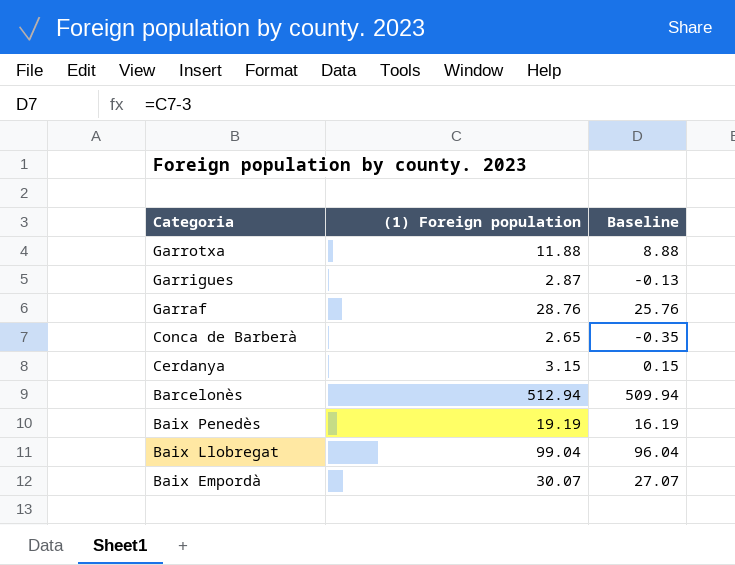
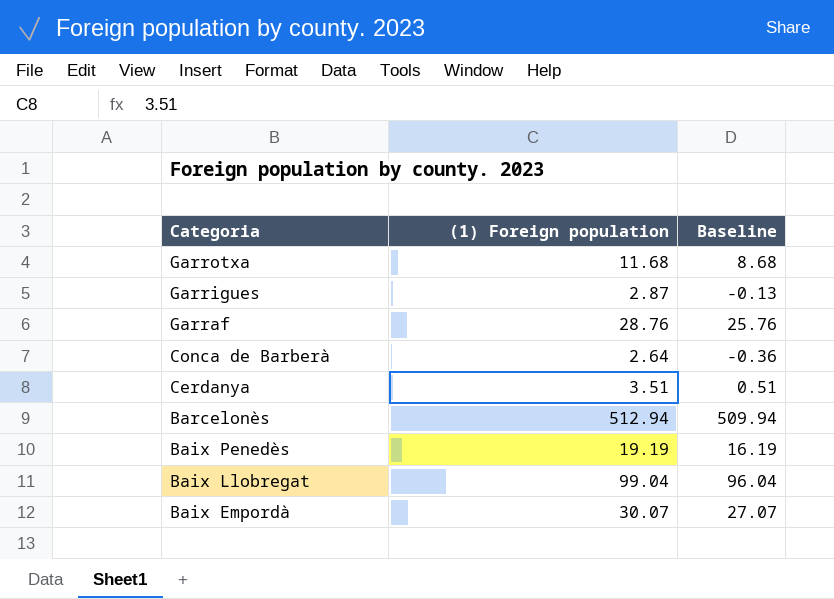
Garrotxa | (1) Foreign population: 11.88 -> 11.68
Garrotxa | Baseline: 8.88 -> 8.68
Conca de Barberà | (1) Foreign population: 2.65 -> 2.64
Conca de Barberà | Baseline: -0.35 -> -0.36
Cerdanya | (1) Foreign population: 3.15 -> 3.51
Cerdanya | Baseline: 0.15 -> 0.51

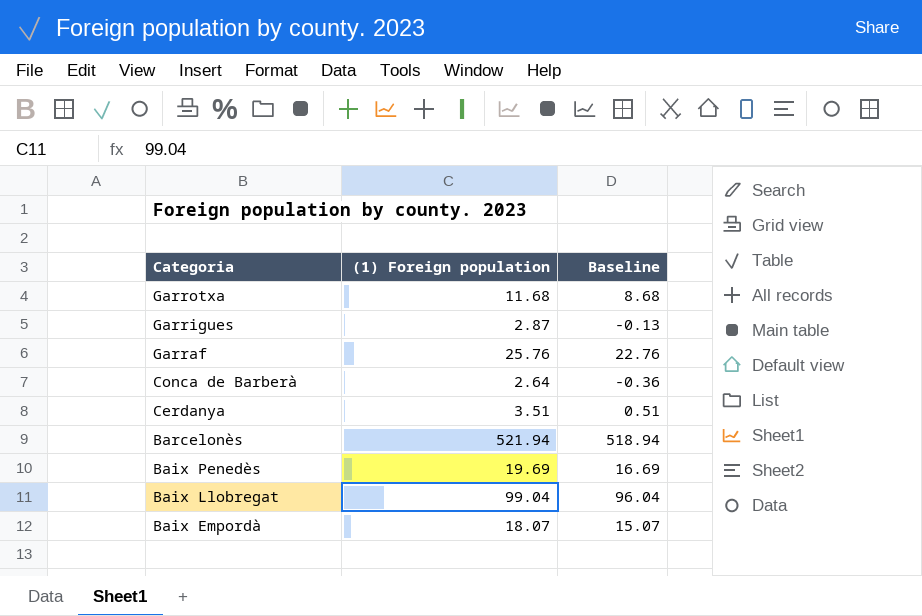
Garraf | (1) Foreign population: 28.76 -> 25.76
Garraf | Baseline: 25.76 -> 22.76
Barcelonès | (1) Foreign population: 512.94 -> 521.94
Barcelonès | Baseline: 509.94 -> 518.94
Baix Penedès | (1) Foreign population: 19.19 -> 19.69
Baix Penedès | Baseline: 16.19 -> 16.69
Baix Empordà | (1) Foreign population: 30.07 -> 18.07
Baix Empordà | Baseline: 27.07 -> 15.07

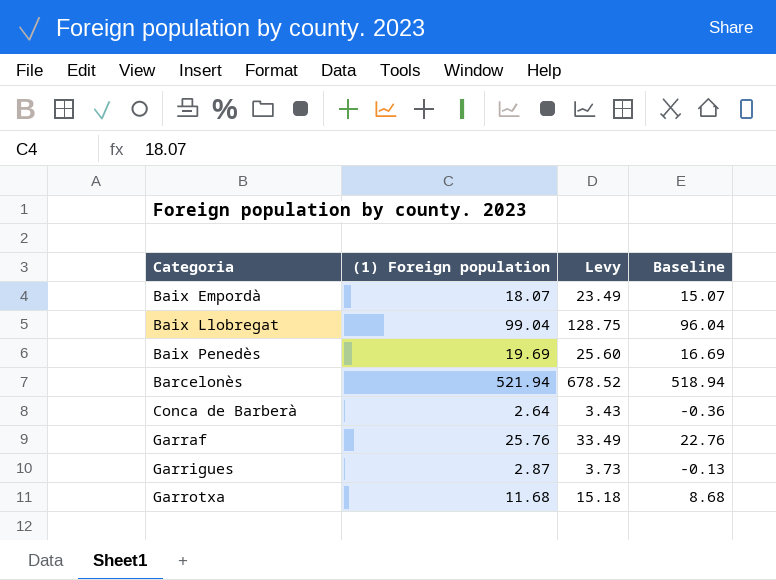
row order: Categoria descending -> Categoria ascending
column Levy | formula: none -> [(1) Foreign population] * 1.3
row Cerdanya: 3.51 | 0.51 -> none

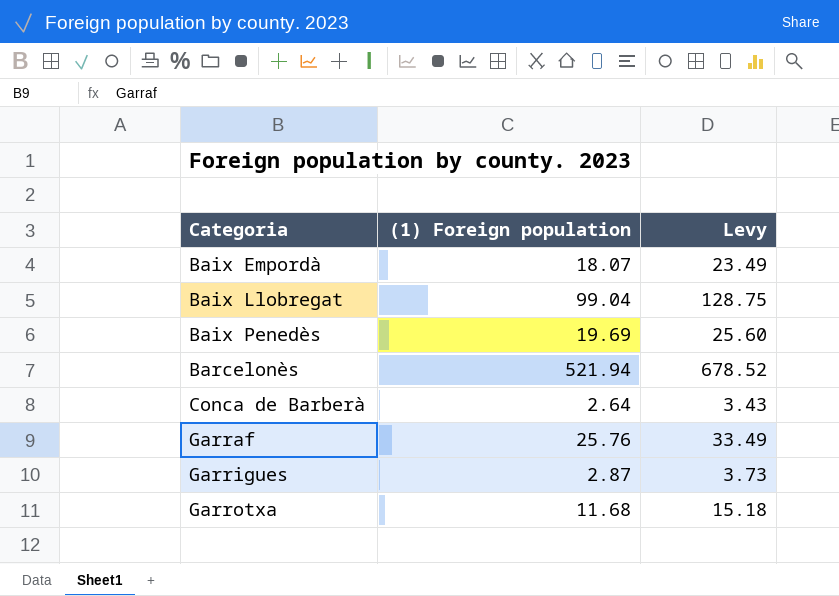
column Baseline | formula: [(1) Foreign population] - 3 -> none

